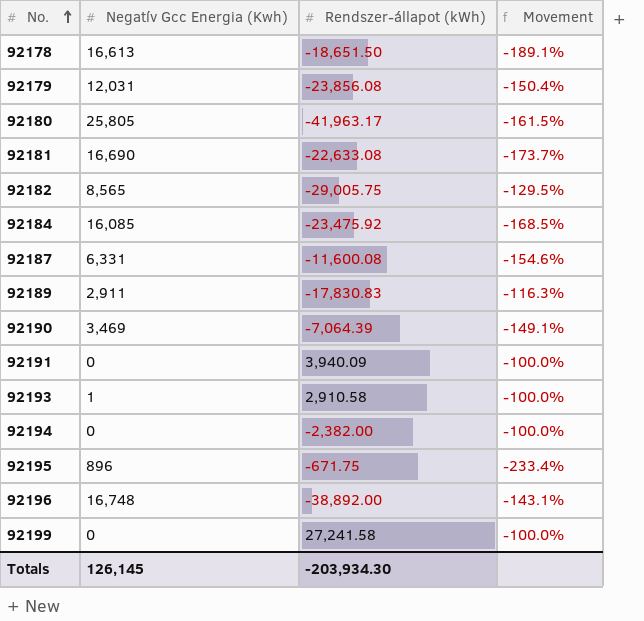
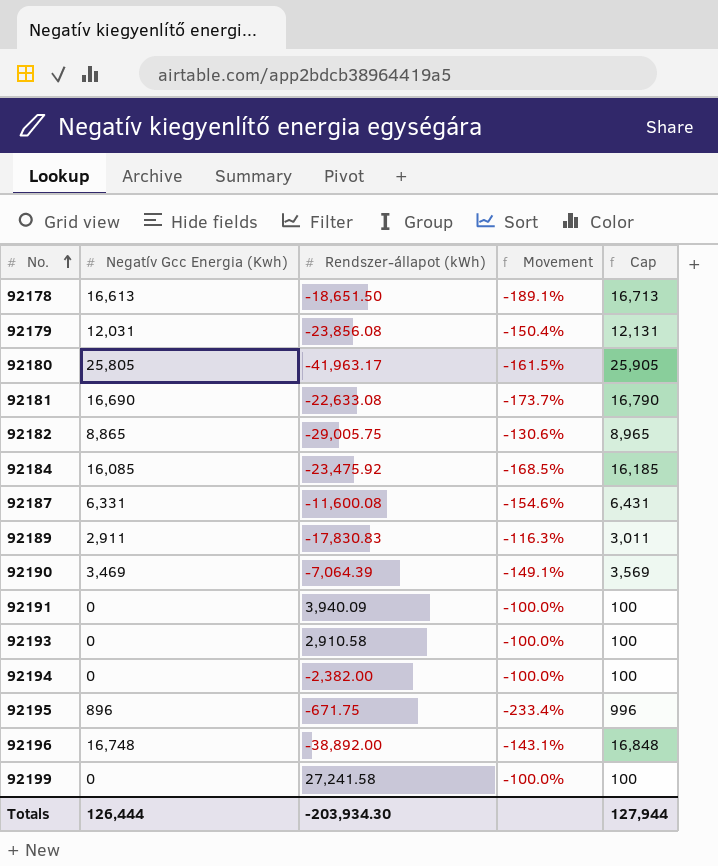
column Cap | formula: none -> [Negatív Gcc Energia (Kwh)] + 100
92182 | Negatív Gcc Energia (Kwh): 8,565 -> 8,865
92182 | Movement: -129.5% -> -130.6%
92193 | Negatív Gcc Energia (Kwh): 1 -> 0
Totals | Negatív Gcc Energia (Kwh): 126,145 -> 126,444

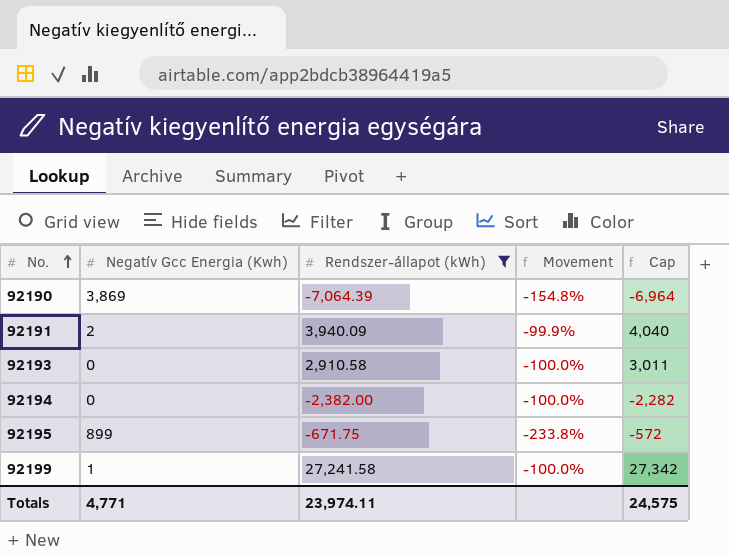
filter: none -> Rendszer-állapot (kWh) >= -7,064.39
column Cap | formula: [Negatív Gcc Energia (Kwh)] + 100 -> [Rendszer-állapot (kWh)] + 100
92190 | Negatív Gcc Energia (Kwh): 3,469 -> 3,869
92190 | Movement: -149.1% -> -154.8%
92191 | Negatív Gcc Energia (Kwh): 0 -> 2
92191 | Movement: -100.0% -> -99.9%
92195 | Negatív Gcc Energia (Kwh): 896 -> 899
92195 | Movement: -233.4% -> -233.8%
92199 | Negatív Gcc Energia (Kwh): 0 -> 1
Totals | Negatív Gcc Energia (Kwh): 126,444 -> 4,771
Totals | Rendszer-állapot (kWh): -203,934.30 -> 23,974.11
Totals | Cap: 127,944 -> 24,575

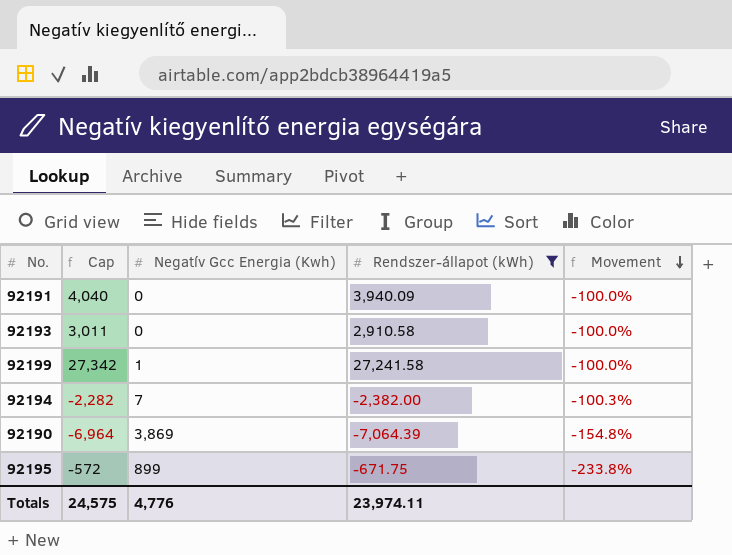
row order: No. ascending -> Movement descending
column Cap | position: 5 -> 2
92191 | Negatív Gcc Energia (Kwh): 2 -> 0
92191 | Movement: -99.9% -> -100.0%
92194 | Negatív Gcc Energia (Kwh): 0 -> 7
92194 | Movement: -100.0% -> -100.3%
Totals | Negatív Gcc Energia (Kwh): 4,771 -> 4,776

